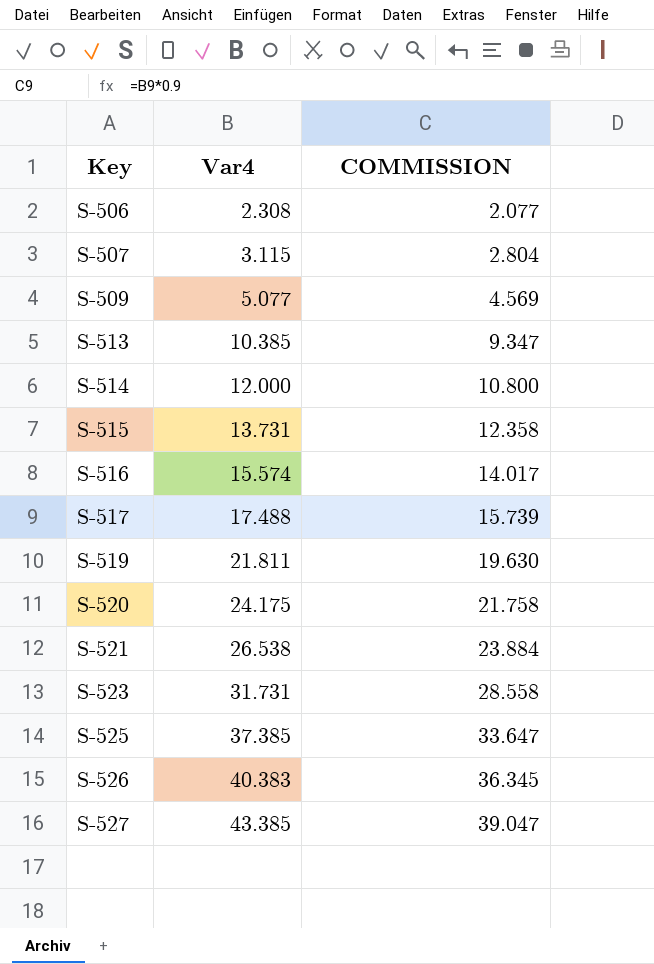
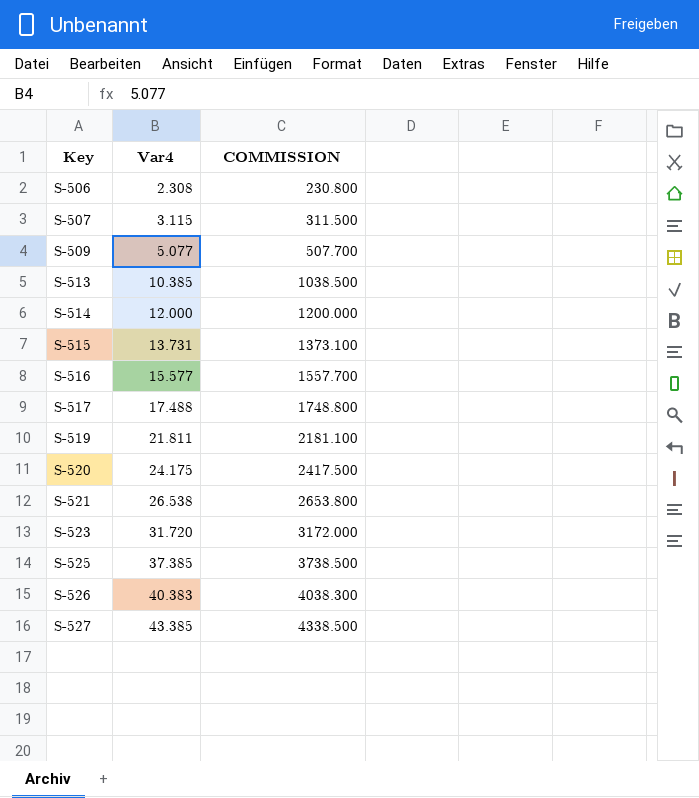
column COMMISSION | formula: [Var4] * 0.9 -> [Var4] * 100
S-516 | Var4: 15.574 -> 15.577
S-523 | Var4: 31.731 -> 31.720

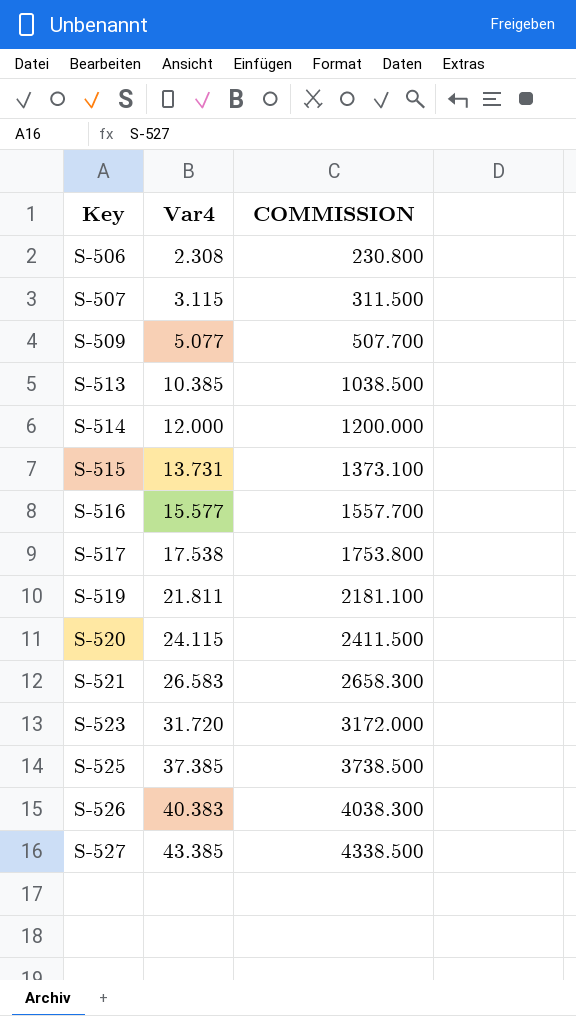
S-517 | Var4: 17.488 -> 17.538
S-517 | COMMISSION: 1748.800 -> 1753.800
S-520 | Var4: 24.175 -> 24.115
S-520 | COMMISSION: 2417.500 -> 2411.500
S-521 | Var4: 26.538 -> 26.583
S-521 | COMMISSION: 2653.800 -> 2658.300

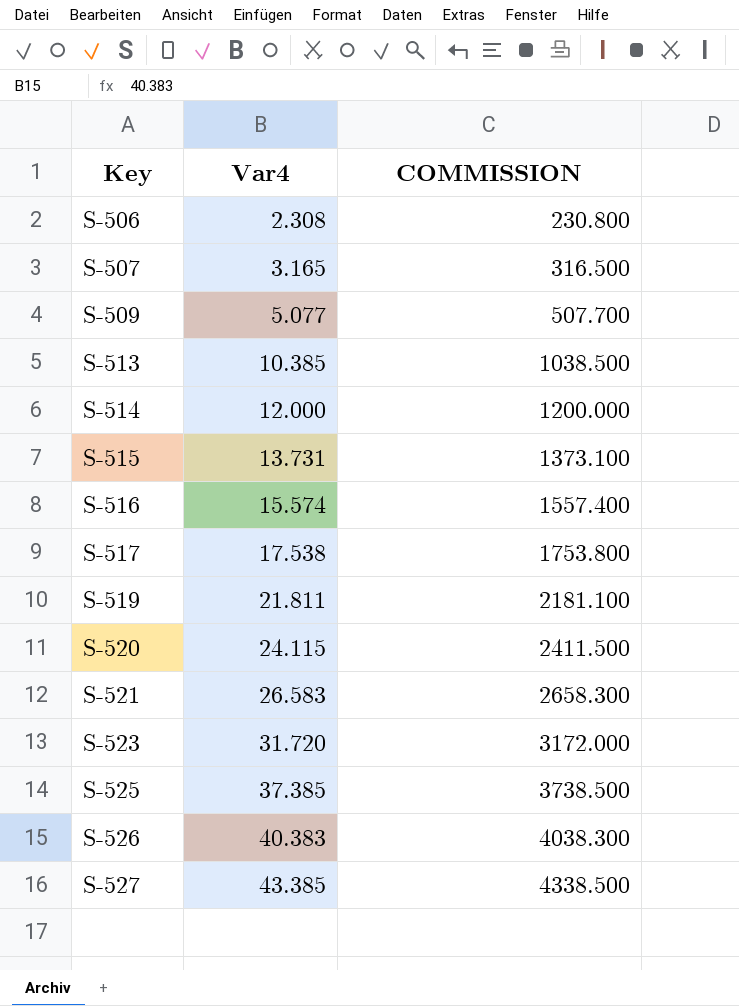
S-507 | Var4: 3.115 -> 3.165
S-507 | COMMISSION: 311.500 -> 316.500
S-516 | Var4: 15.577 -> 15.574
S-516 | COMMISSION: 1557.700 -> 1557.400

